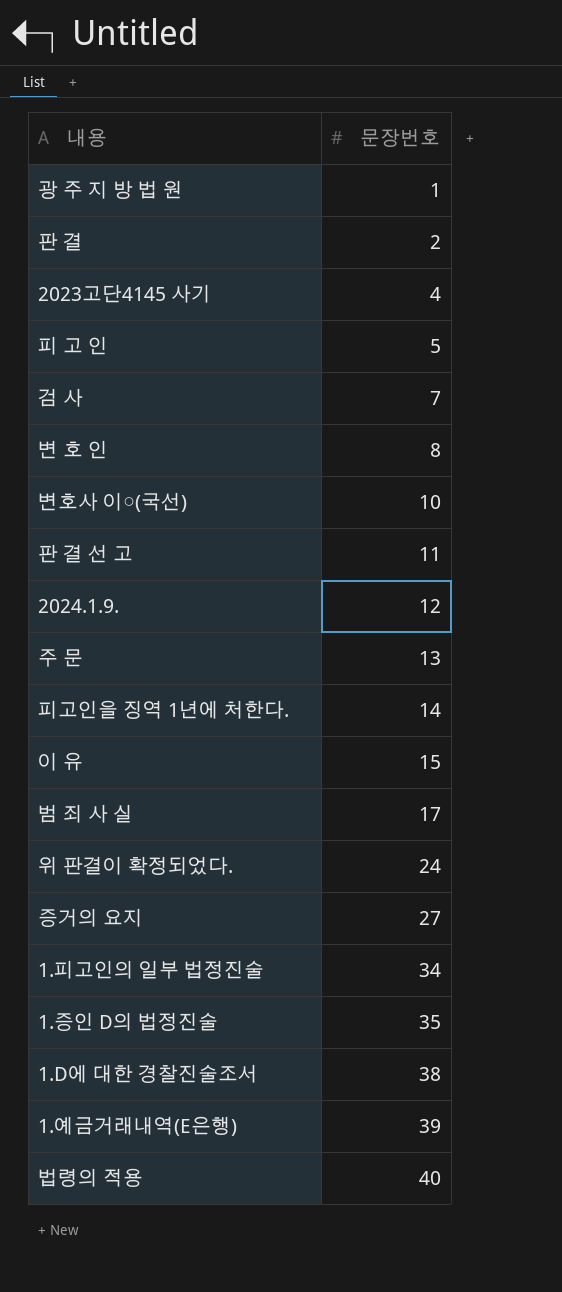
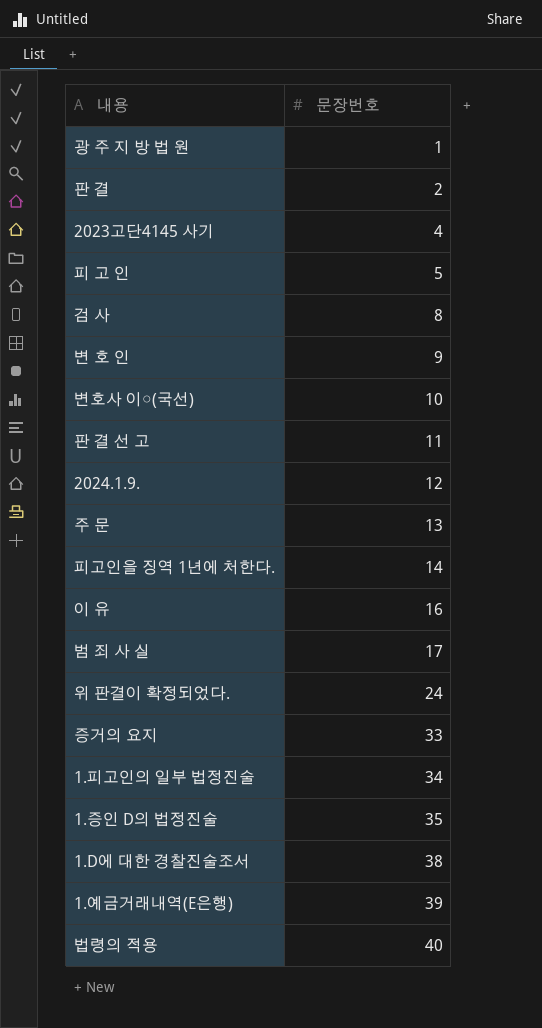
검 사 | 문장번호: 7 -> 8
변 호 인 | 문장번호: 8 -> 9
이 유 | 문장번호: 15 -> 16
증거의 요지 | 문장번호: 27 -> 33

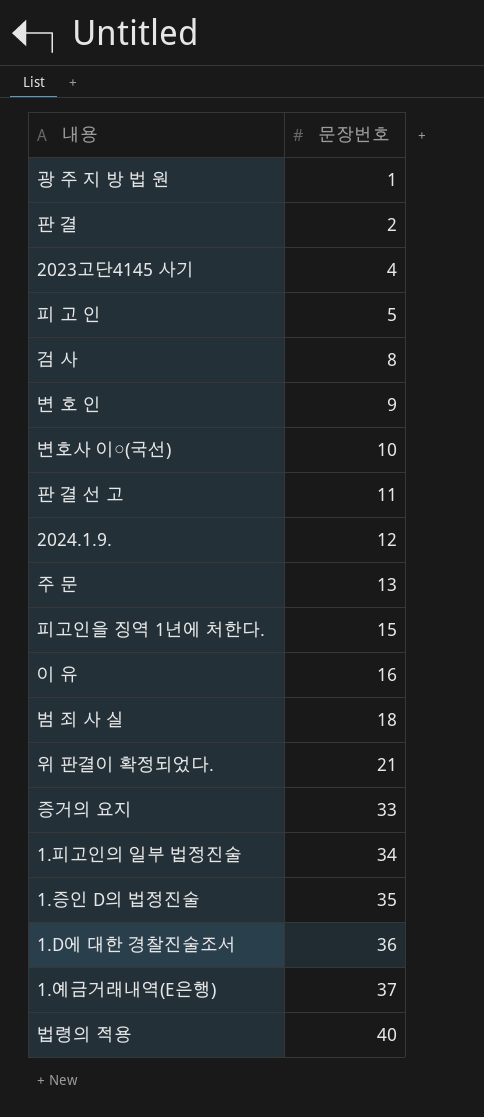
피고인을 징역 1년에 처한다. | 문장번호: 14 -> 15
범 죄 사 실 | 문장번호: 17 -> 18
위 판결이 확정되었다. | 문장번호: 24 -> 21
1.D에 대한 경찰진술조서 | 문장번호: 38 -> 36
1.예금거래내역(E은행) | 문장번호: 39 -> 37

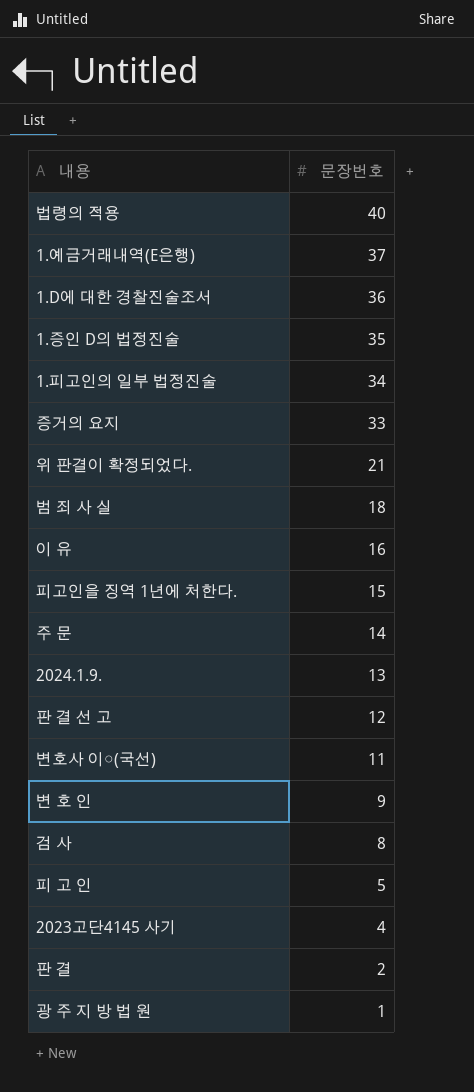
row order: 문장번호 ascending -> 문장번호 descending
주 문 | 문장번호: 13 -> 14
2024.1.9. | 문장번호: 12 -> 13
판 결 선 고 | 문장번호: 11 -> 12
변호사 이○(국선) | 문장번호: 10 -> 11

